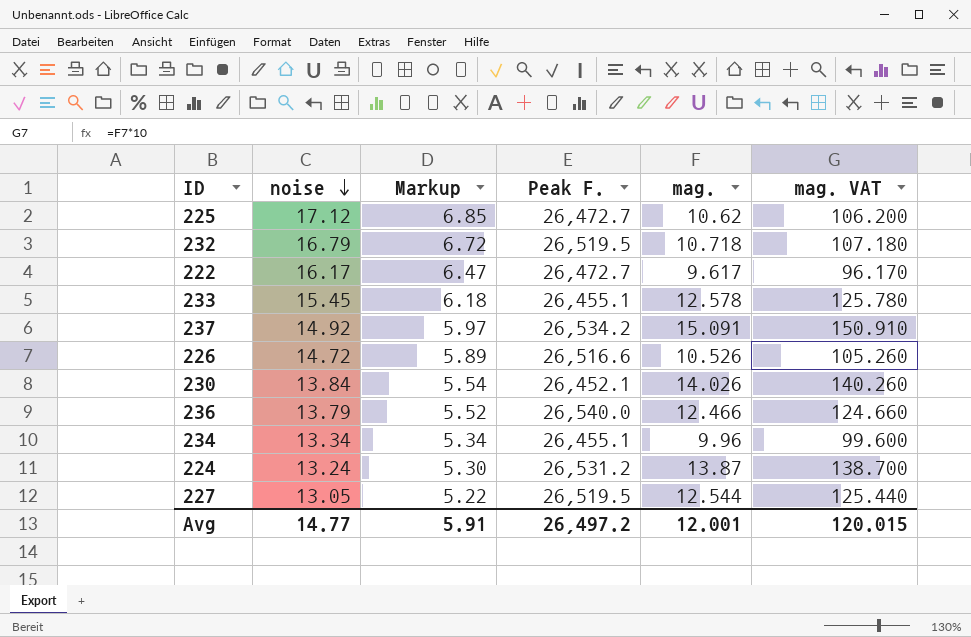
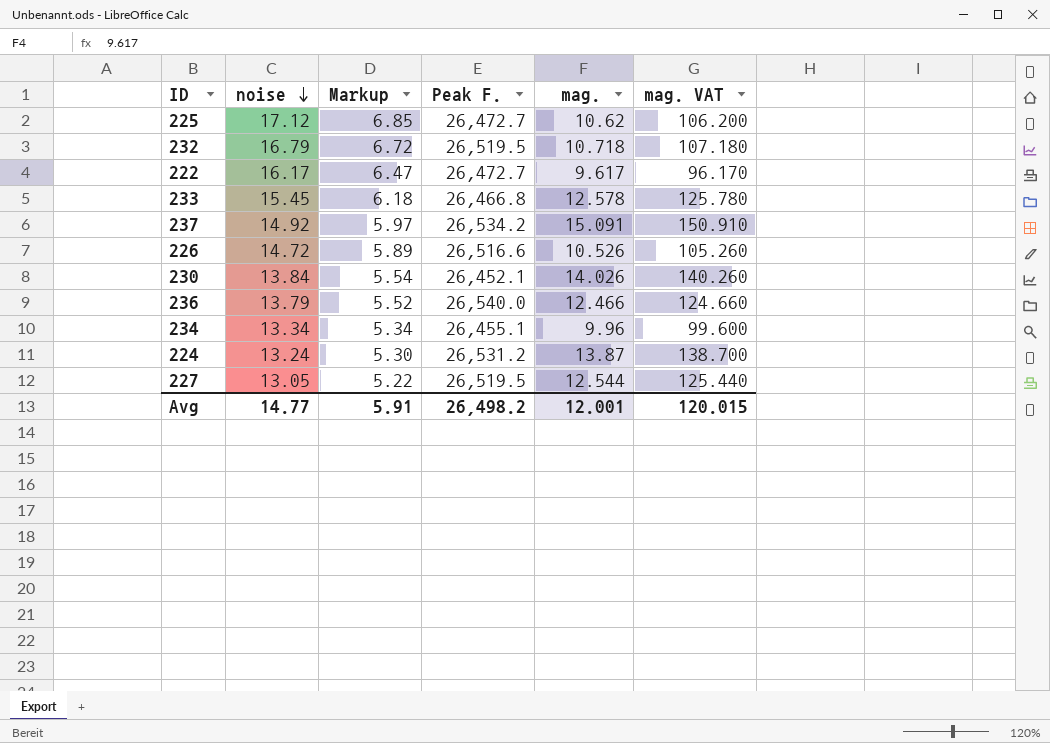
233 | Peak F.: 26,455.1 -> 26,466.8
Avg | Peak F.: 26,497.2 -> 26,498.2

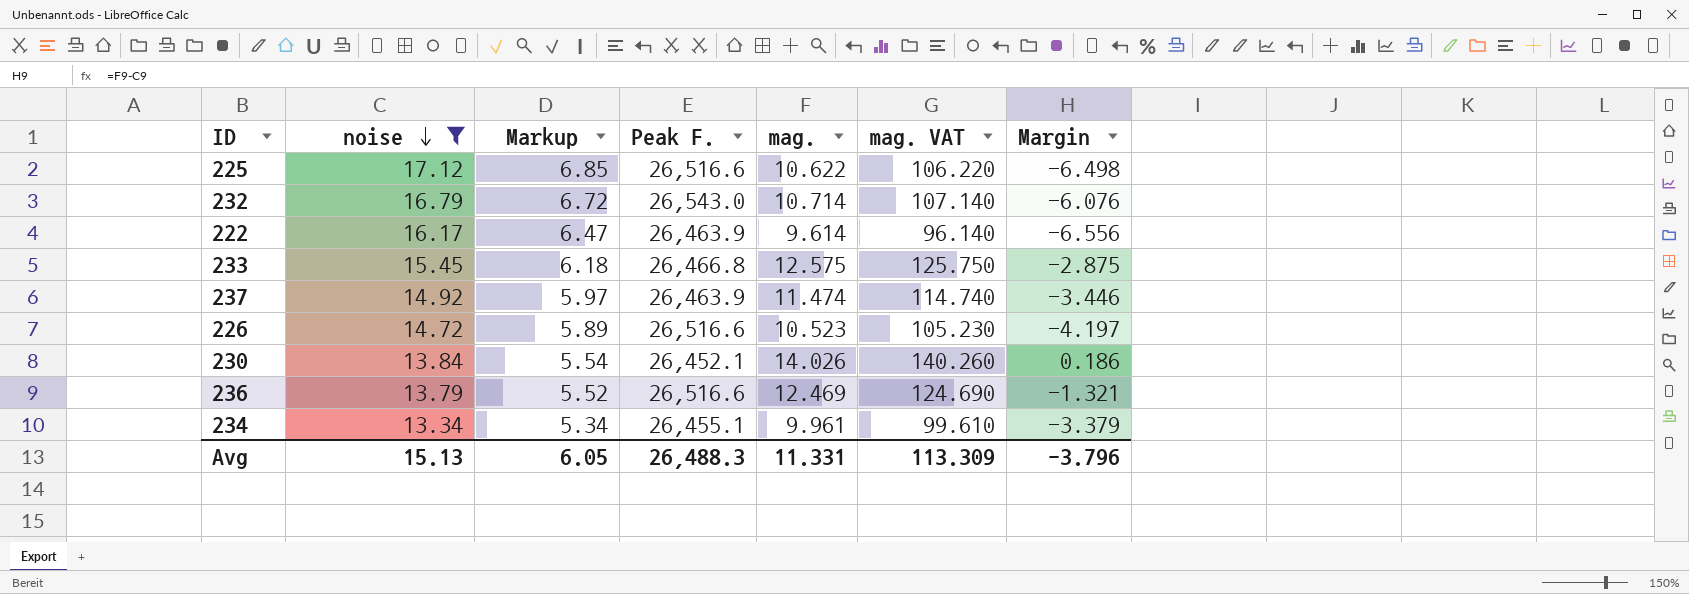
filter: none -> noise >= 13.34
column Margin | formula: none -> [mag.] - [noise]
225 | Peak F.: 26,472.7 -> 26,516.6
225 | mag.: 10.62 -> 10.622
225 | mag. VAT: 106.200 -> 106.220
232 | Peak F.: 26,519.5 -> 26,543.0
232 | mag.: 10.718 -> 10.714
232 | mag. VAT: 107.180 -> 107.140
222 | Peak F.: 26,472.7 -> 26,463.9
222 | mag.: 9.617 -> 9.614
222 | mag. VAT: 96.170 -> 96.140
233 | mag.: 12.578 -> 12.575
233 | mag. VAT: 125.780 -> 125.750
237 | Peak F.: 26,534.2 -> 26,463.9
237 | mag.: 15.091 -> 11.474
237 | mag. VAT: 150.910 -> 114.740
226 | mag.: 10.526 -> 10.523
226 | mag. VAT: 105.260 -> 105.230
236 | Peak F.: 26,540.0 -> 26,516.6
236 | mag.: 12.466 -> 12.469
236 | mag. VAT: 124.660 -> 124.690
234 | mag.: 9.96 -> 9.961
234 | mag. VAT: 99.600 -> 99.610
Avg | noise: 14.77 -> 15.13
Avg | Markup: 5.91 -> 6.05
Avg | Peak F.: 26,498.2 -> 26,488.3
Avg | mag.: 12.001 -> 11.331
Avg | mag. VAT: 120.015 -> 113.309

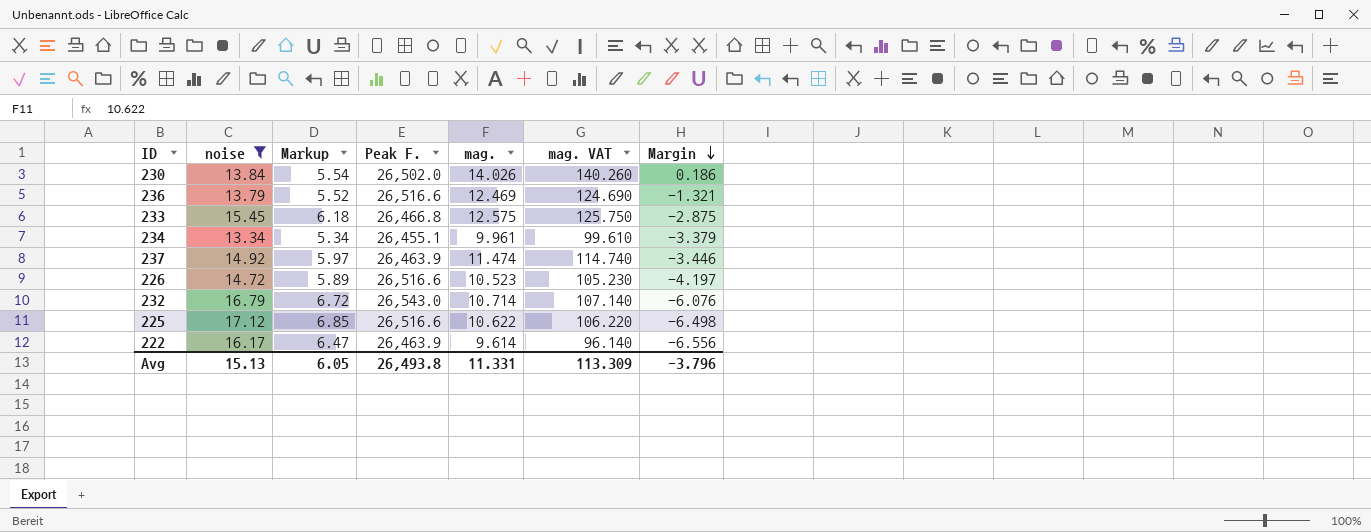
row order: noise descending -> Margin descending
230 | Peak F.: 26,452.1 -> 26,502.0
Avg | Peak F.: 26,488.3 -> 26,493.8

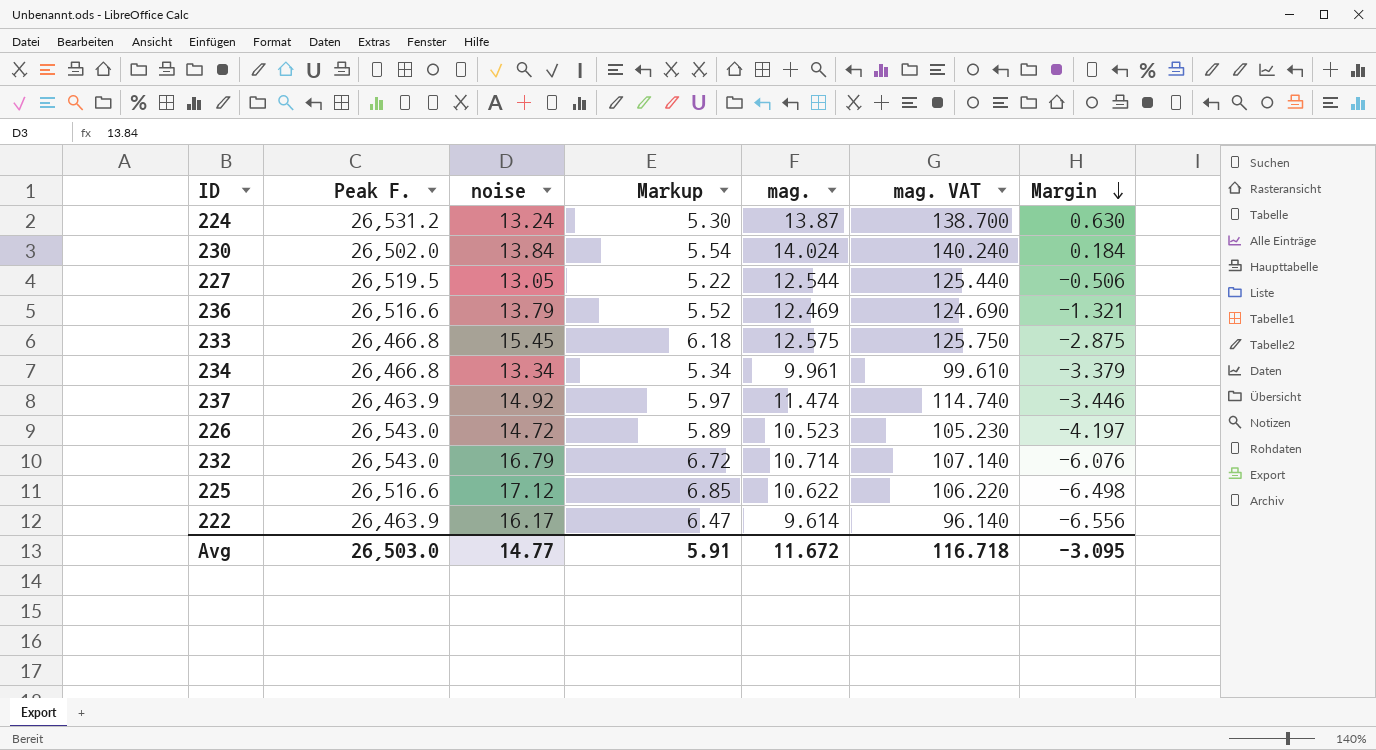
filter: noise >= 13.34 -> none
column Peak F. | position: 4 -> 2
230 | mag.: 14.026 -> 14.024
230 | mag. VAT: 140.260 -> 140.240
230 | Margin: 0.186 -> 0.184
234 | Peak F.: 26,455.1 -> 26,466.8
226 | Peak F.: 26,516.6 -> 26,543.0
Avg | Peak F.: 26,493.8 -> 26,503.0
Avg | noise: 15.13 -> 14.77
Avg | Markup: 6.05 -> 5.91
Avg | mag.: 11.331 -> 11.672
Avg | mag. VAT: 113.309 -> 116.718
Avg | Margin: -3.796 -> -3.095

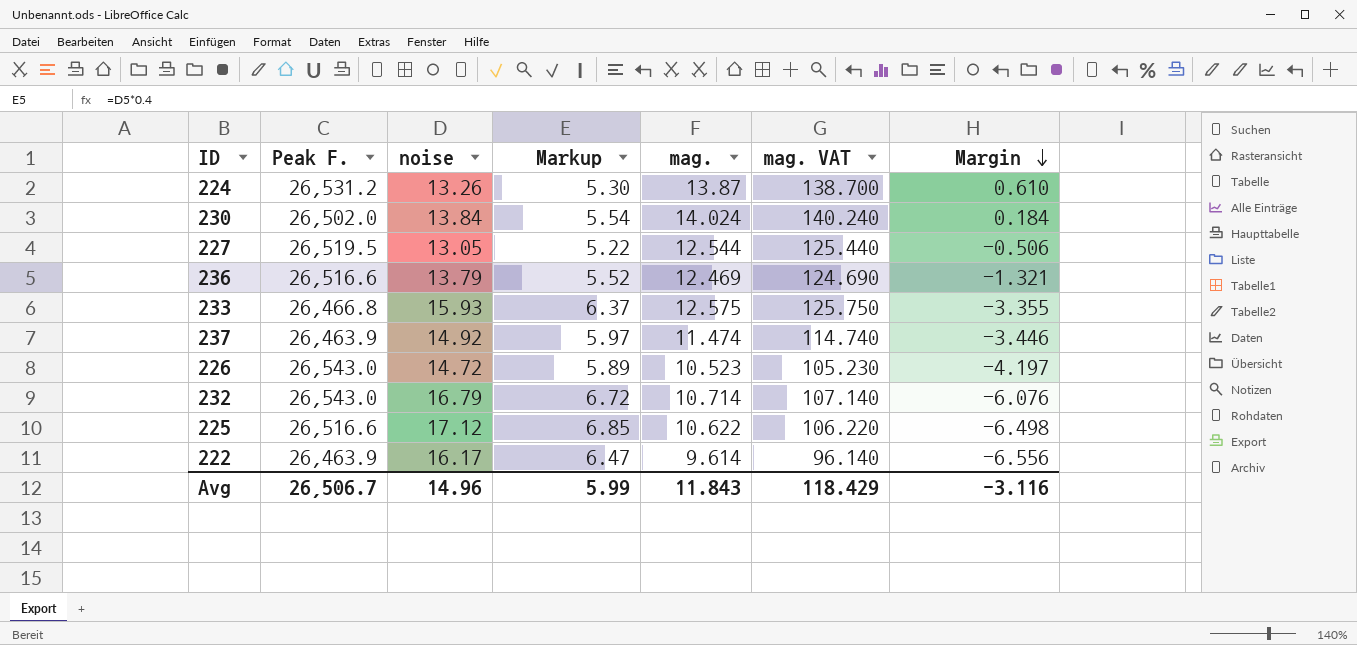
row 234: 26,466.8 | 13.34 | 5.34 | 9.961 | 99.610 | -3.379 -> none
224 | noise: 13.24 -> 13.26
224 | Margin: 0.630 -> 0.610
233 | noise: 15.45 -> 15.93
233 | Markup: 6.18 -> 6.37
233 | Margin: -2.875 -> -3.355
Avg | Peak F.: 26,503.0 -> 26,506.7
Avg | noise: 14.77 -> 14.96
Avg | Markup: 5.91 -> 5.99
Avg | mag.: 11.672 -> 11.843
Avg | mag. VAT: 116.718 -> 118.429
Avg | Margin: -3.095 -> -3.116

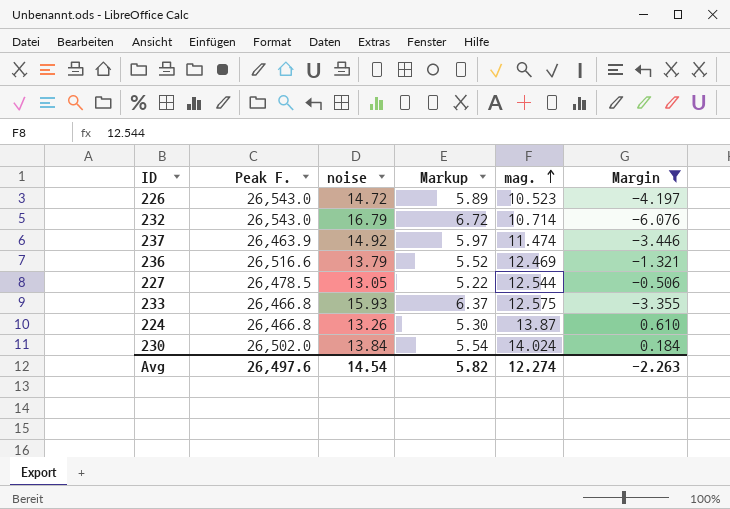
filter: none -> Margin >= -6.076
row order: Margin descending -> mag. ascending
column mag. VAT | formula: [mag.] * 10 -> none
227 | Peak F.: 26,519.5 -> 26,478.5
224 | Peak F.: 26,531.2 -> 26,466.8
Avg | Peak F.: 26,506.7 -> 26,497.6
Avg | noise: 14.96 -> 14.54
Avg | Markup: 5.99 -> 5.82
Avg | mag.: 11.843 -> 12.274
Avg | Margin: -3.116 -> -2.263

